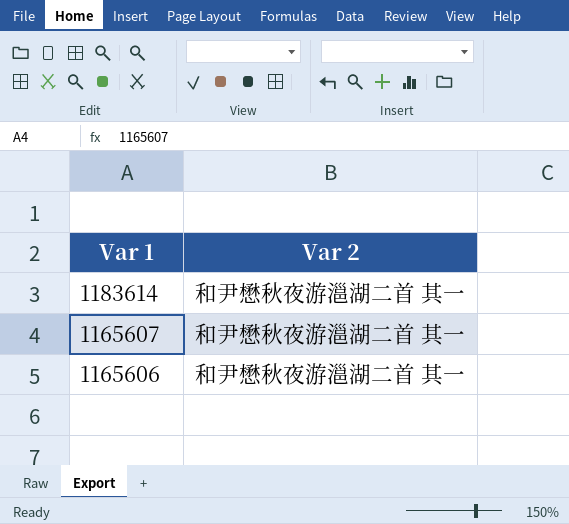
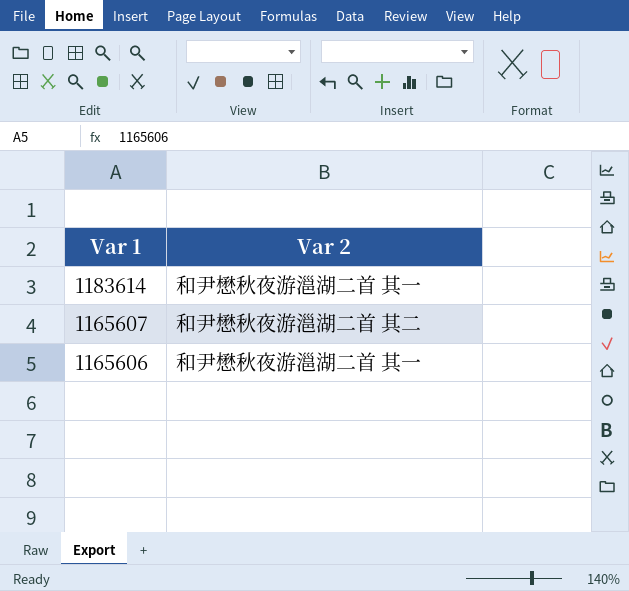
1165607 | Var 2: 和尹懋秋夜游㴩湖二首 其一 -> 和尹懋秋夜游㴩湖二首 其二

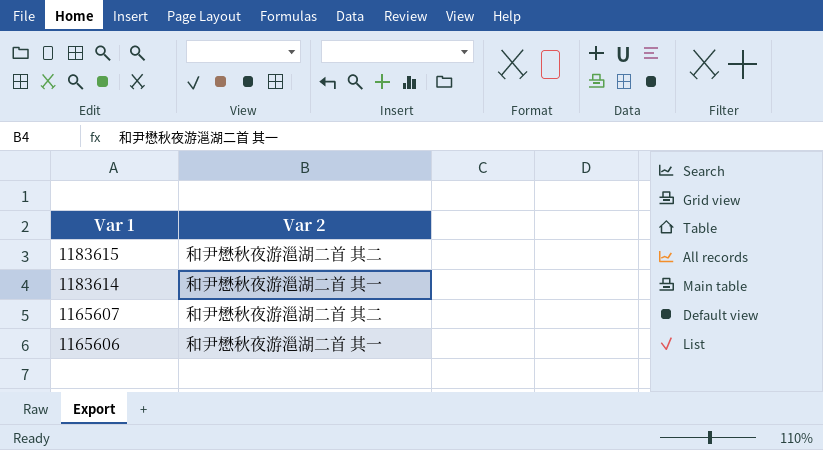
row 1183615: none -> 和尹懋秋夜游㴩湖二首 其二

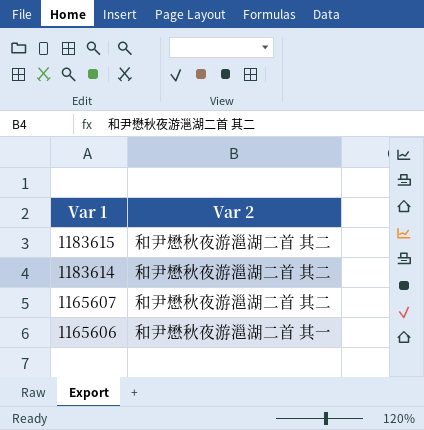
1183614 | Var 2: 和尹懋秋夜游㴩湖二首 其一 -> 和尹懋秋夜游㴩湖二首 其二

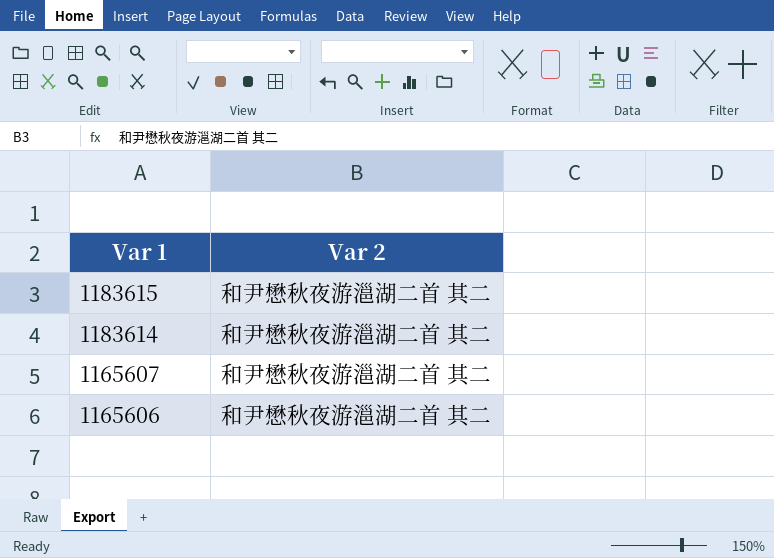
1165606 | Var 2: 和尹懋秋夜游㴩湖二首 其一 -> 和尹懋秋夜游㴩湖二首 其二

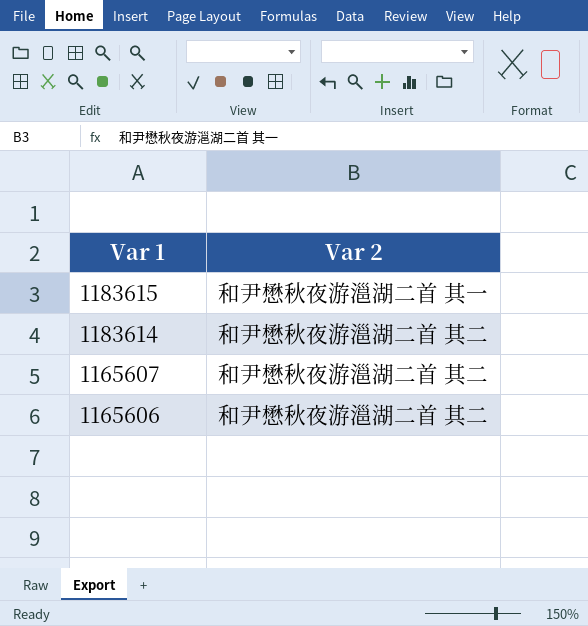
1183615 | Var 2: 和尹懋秋夜游㴩湖二首 其二 -> 和尹懋秋夜游㴩湖二首 其一

